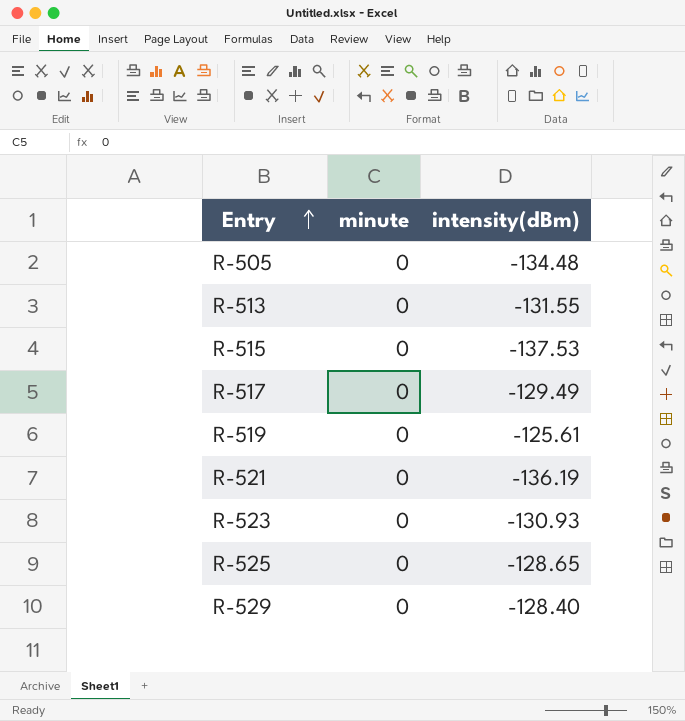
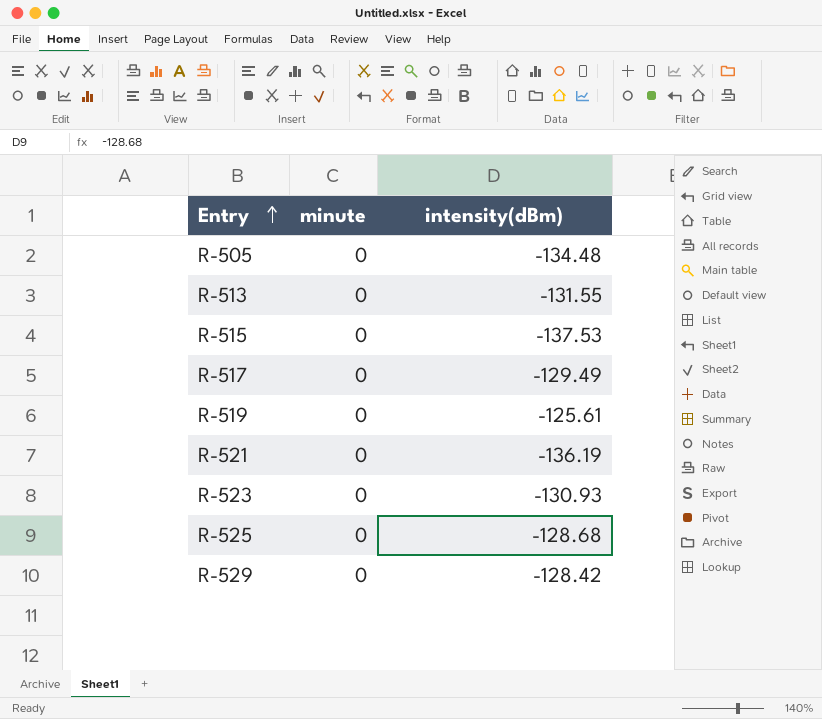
R-525 | intensity(dBm): -128.65 -> -128.68
R-529 | intensity(dBm): -128.40 -> -128.42

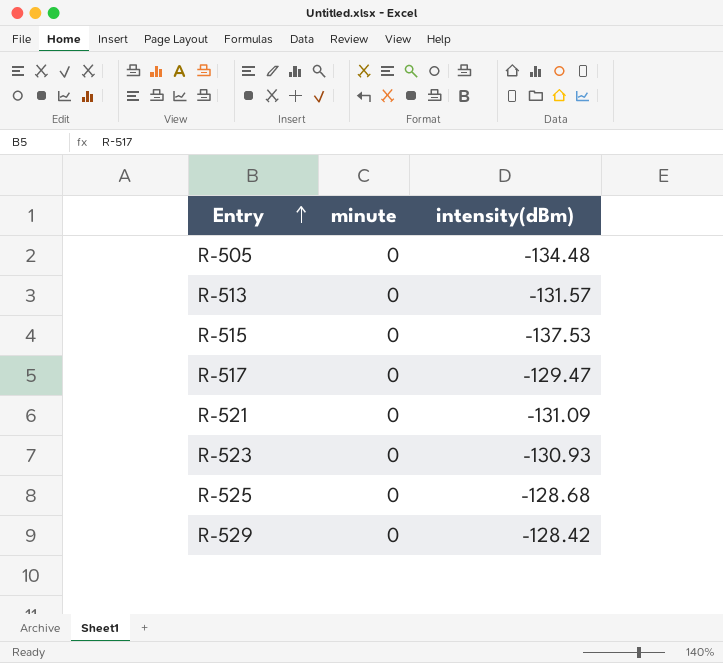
row R-519: 0 | -125.61 -> none
R-513 | intensity(dBm): -131.55 -> -131.57
R-517 | intensity(dBm): -129.49 -> -129.47
R-521 | intensity(dBm): -136.19 -> -131.09

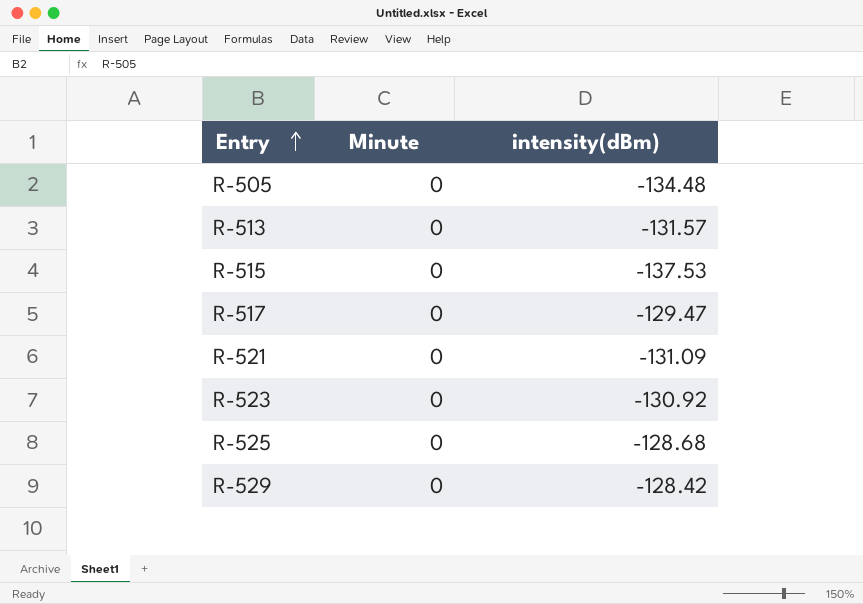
column name: minute -> Minute
R-523 | intensity(dBm): -130.93 -> -130.92

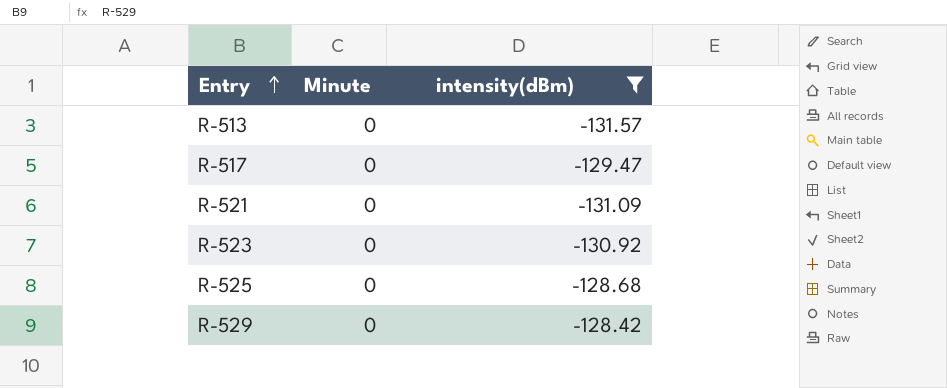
filter: none -> intensity(dBm) >= -131.57

